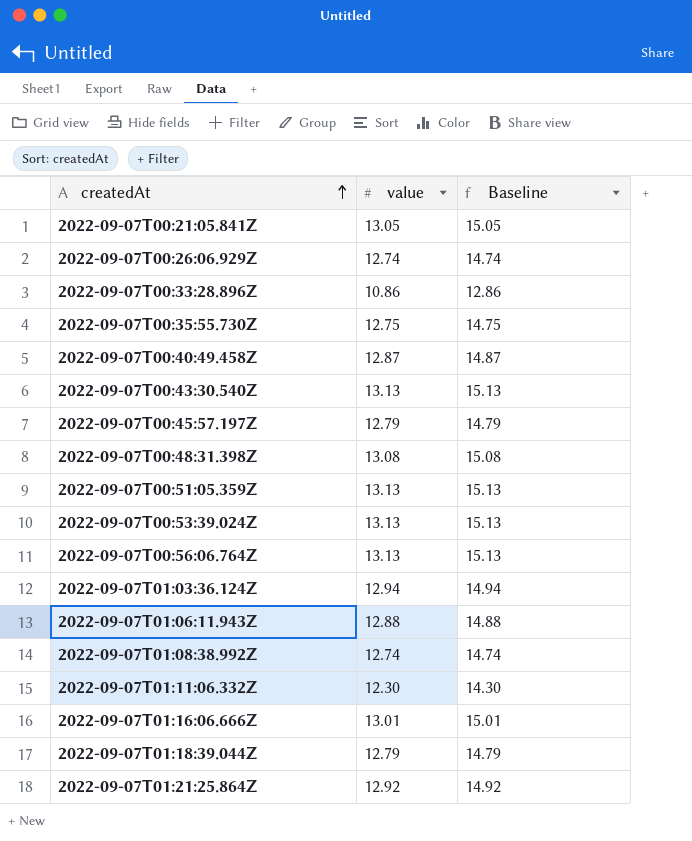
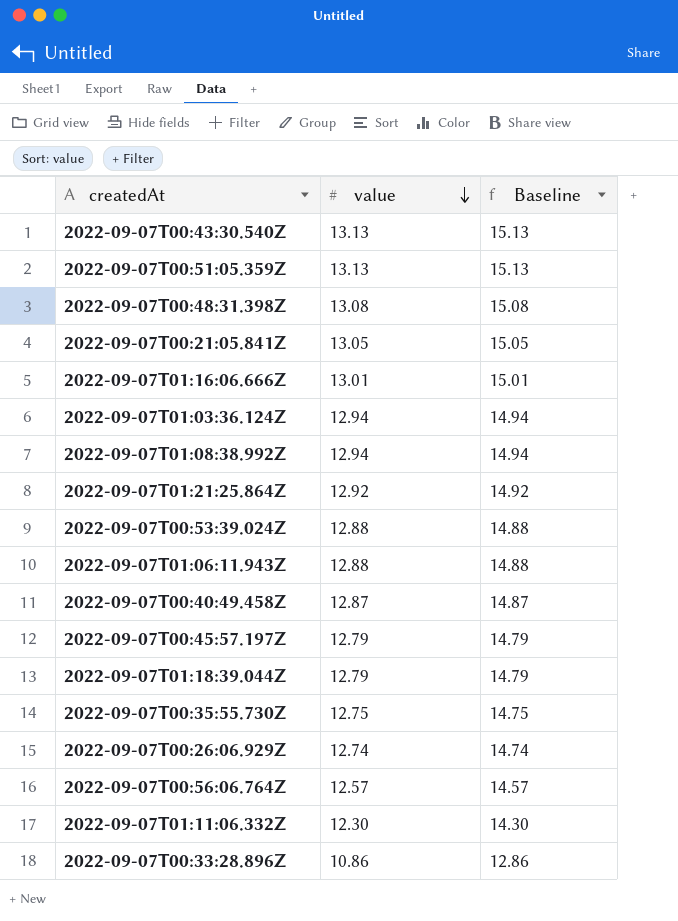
row order: createdAt ascending -> value descending
2022-09-07T01:08:38.992Z | value: 12.74 -> 12.94
2022-09-07T01:08:38.992Z | Baseline: 14.74 -> 14.94
2022-09-07T00:53:39.024Z | value: 13.13 -> 12.88
2022-09-07T00:53:39.024Z | Baseline: 15.13 -> 14.88
2022-09-07T00:56:06.764Z | value: 13.13 -> 12.57
2022-09-07T00:56:06.764Z | Baseline: 15.13 -> 14.57

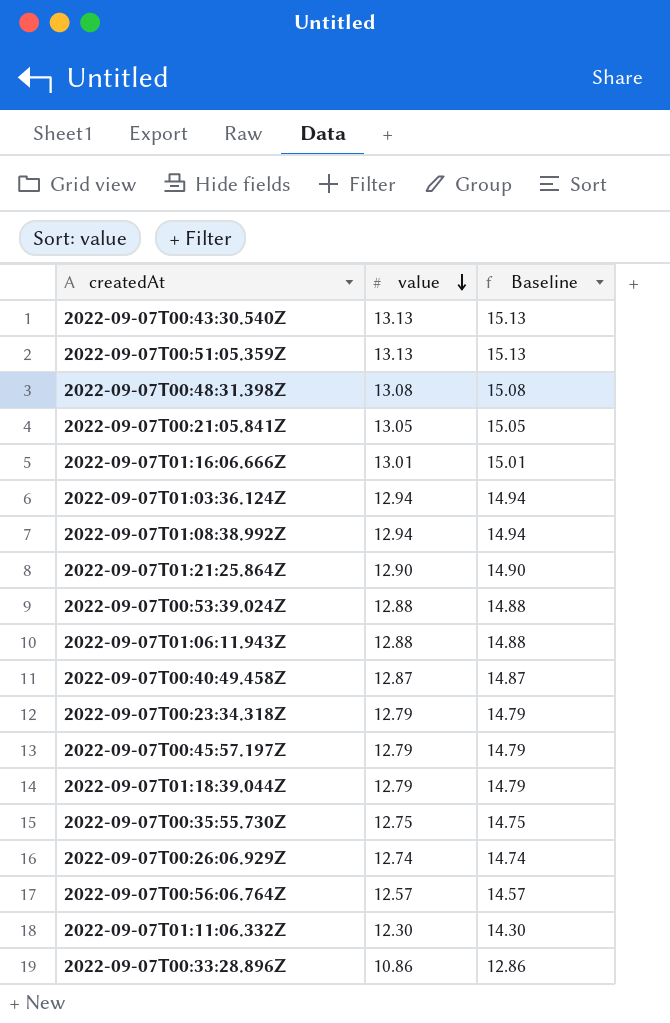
2022-09-07T01:21:25.864Z | value: 12.92 -> 12.90
2022-09-07T01:21:25.864Z | Baseline: 14.92 -> 14.90
row 2022-09-07T00:23:34.318Z: none -> 12.79 | 14.79

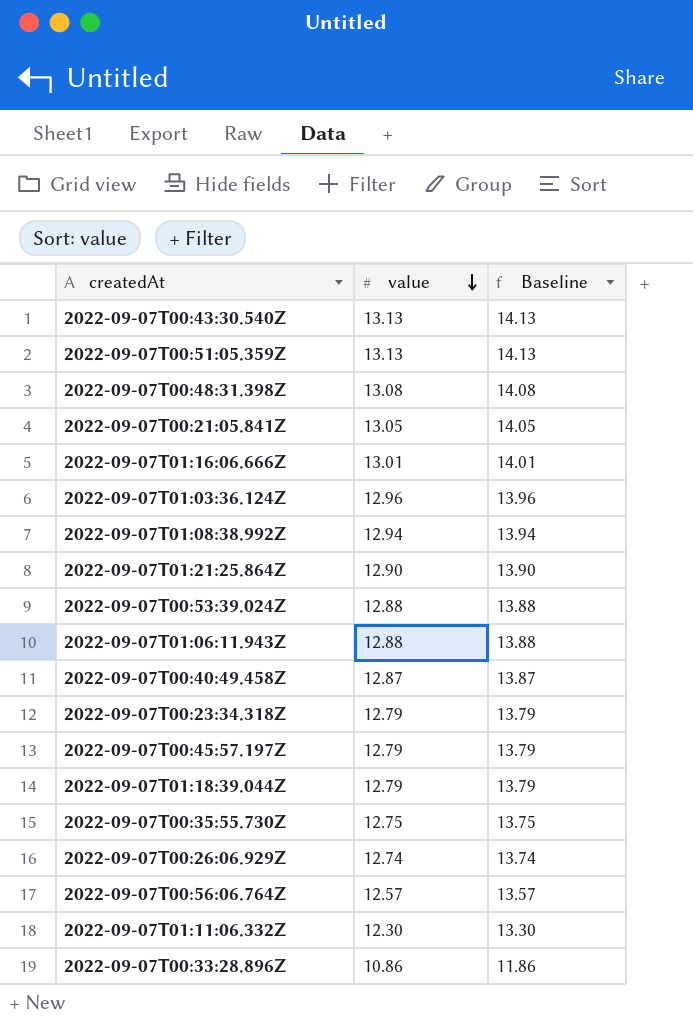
column Baseline | formula: [value] + 2 -> [value] + 1
2022-09-07T01:03:36.124Z | value: 12.94 -> 12.96

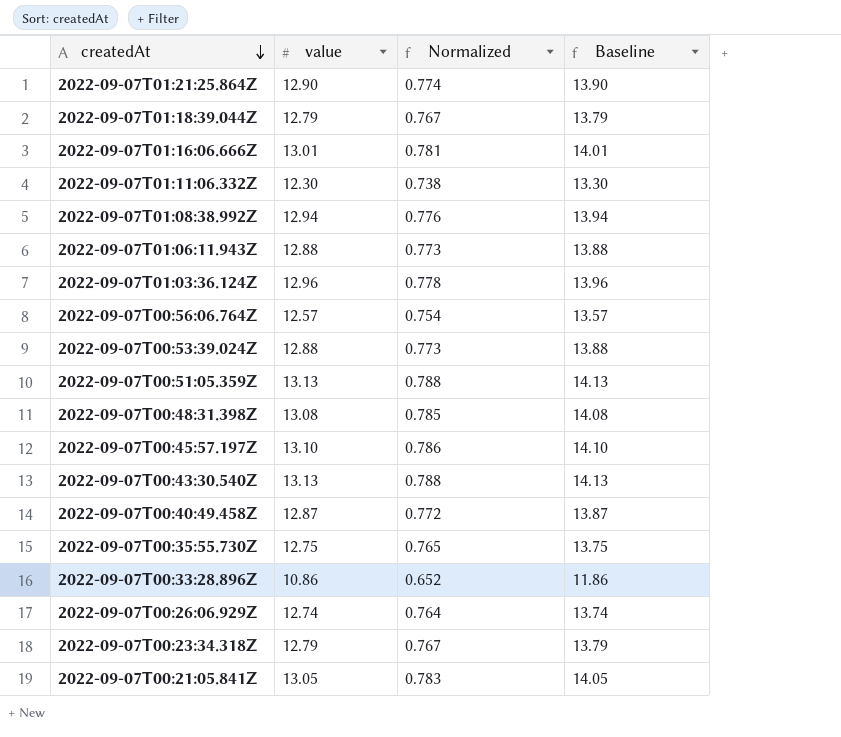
row order: value descending -> createdAt descending
column Normalized | formula: none -> [value] * 0.06
2022-09-07T00:45:57.197Z | value: 12.79 -> 13.10
2022-09-07T00:45:57.197Z | Baseline: 13.79 -> 14.10

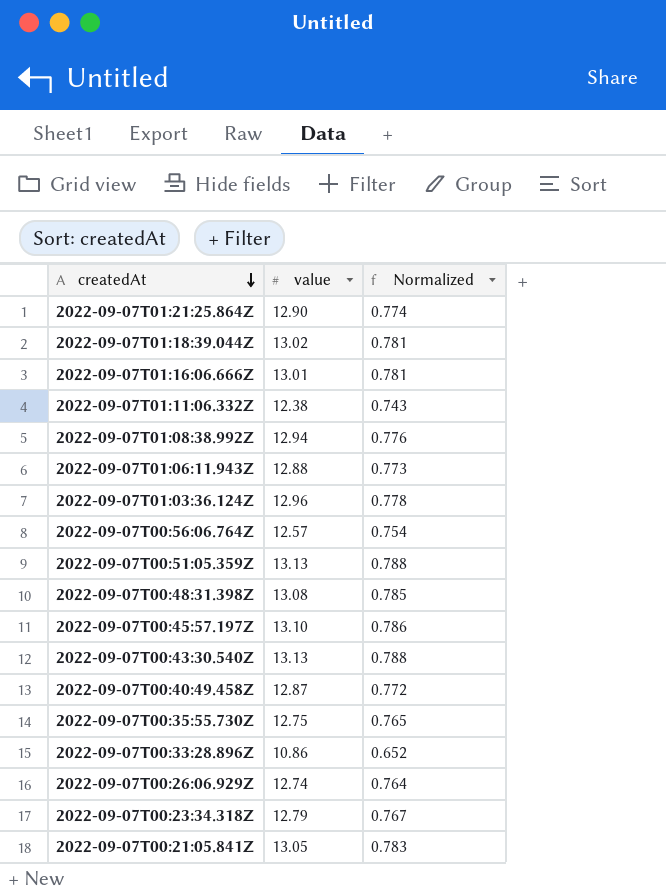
column Baseline | formula: [value] + 1 -> none
row 2022-09-07T00:53:39.024Z: 12.88 | 0.773 | 13.88 -> none
2022-09-07T01:18:39.044Z | value: 12.79 -> 13.02
2022-09-07T01:18:39.044Z | Normalized: 0.767 -> 0.781
2022-09-07T01:11:06.332Z | value: 12.30 -> 12.38
2022-09-07T01:11:06.332Z | Normalized: 0.738 -> 0.743

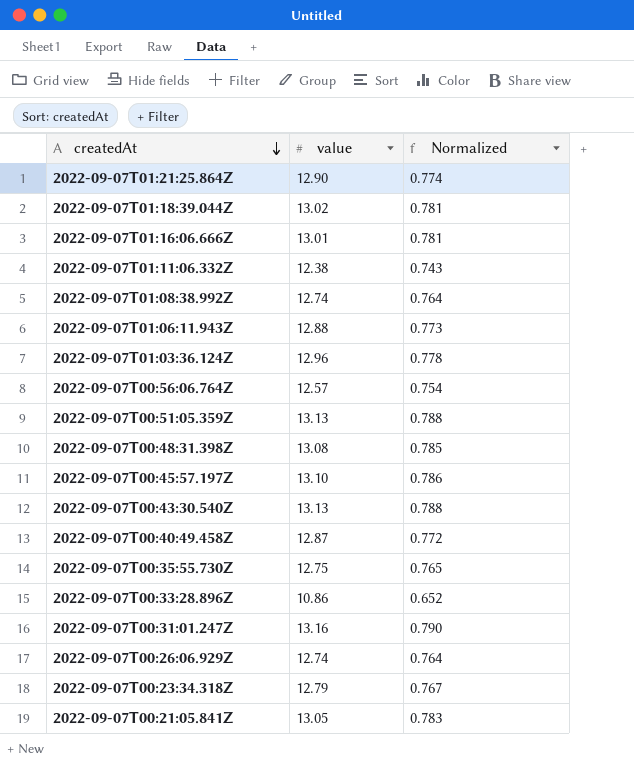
2022-09-07T01:08:38.992Z | value: 12.94 -> 12.74
2022-09-07T01:08:38.992Z | Normalized: 0.776 -> 0.764
row 2022-09-07T00:31:01.247Z: none -> 13.16 | 0.790

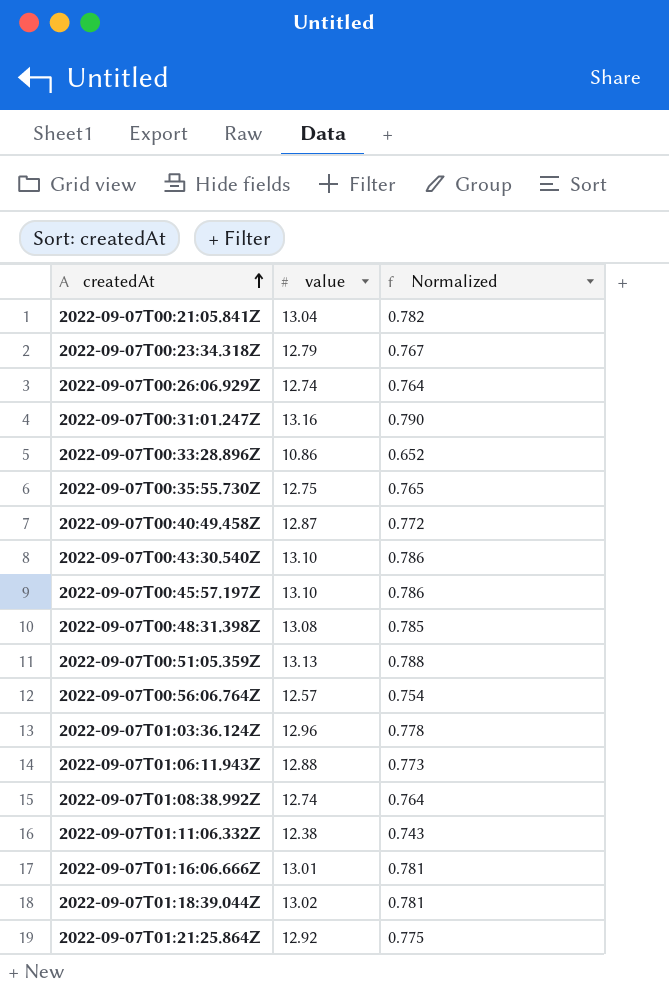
row order: createdAt descending -> createdAt ascending
2022-09-07T00:21:05.841Z | value: 13.05 -> 13.04
2022-09-07T00:21:05.841Z | Normalized: 0.783 -> 0.782
2022-09-07T00:43:30.540Z | value: 13.13 -> 13.10
2022-09-07T00:43:30.540Z | Normalized: 0.788 -> 0.786
2022-09-07T01:21:25.864Z | value: 12.90 -> 12.92
2022-09-07T01:21:25.864Z | Normalized: 0.774 -> 0.775

